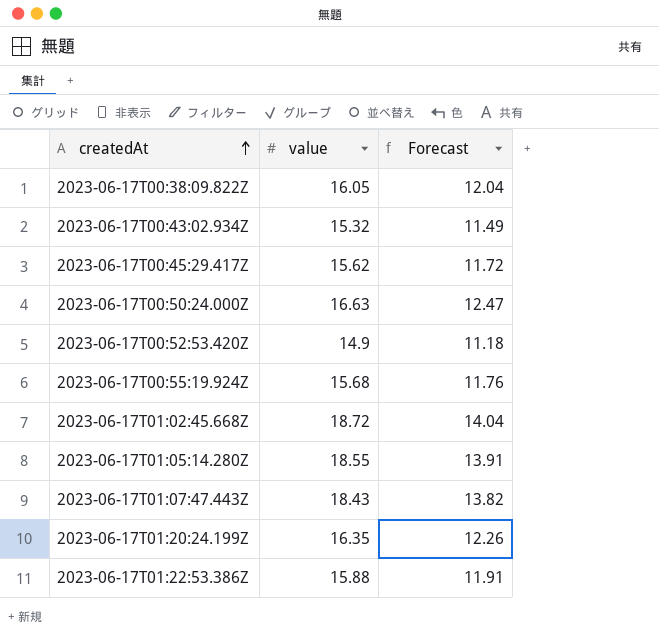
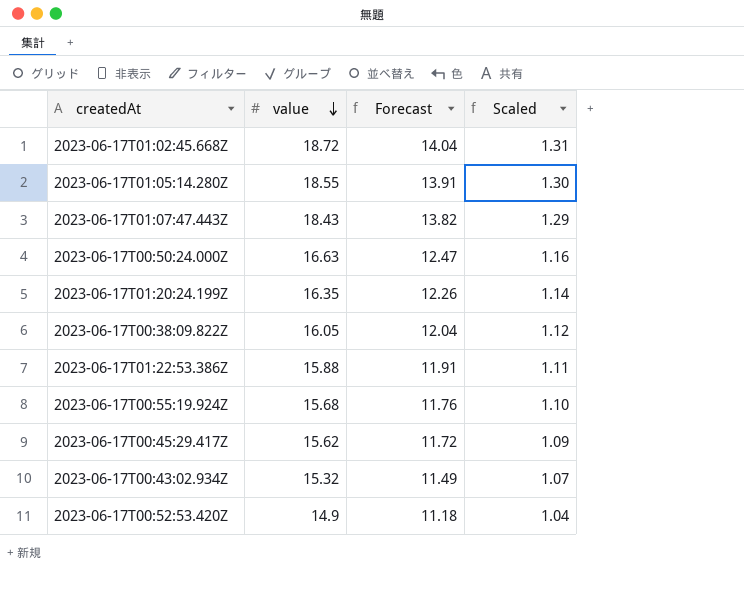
row order: createdAt ascending -> value descending
column Scaled | formula: none -> [value] * 0.07

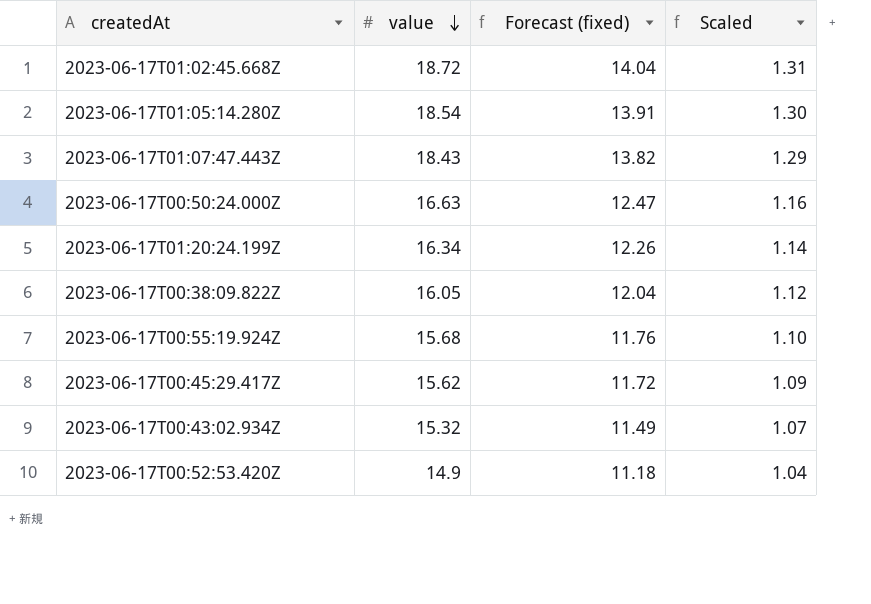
column name: Forecast -> Forecast (fixed)
row 2023-06-17T01:22:53.386Z: 15.88 | 11.91 | 1.11 -> none
2023-06-17T01:05:14.280Z | value: 18.55 -> 18.54
2023-06-17T01:20:24.199Z | value: 16.35 -> 16.34

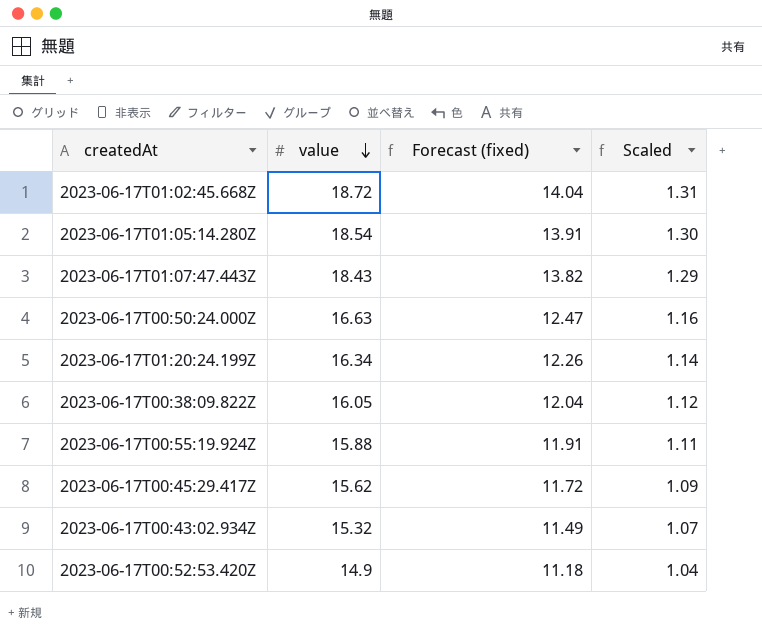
2023-06-17T00:55:19.924Z | value: 15.68 -> 15.88
2023-06-17T00:55:19.924Z | Forecast (fixed): 11.76 -> 11.91
2023-06-17T00:55:19.924Z | Scaled: 1.10 -> 1.11

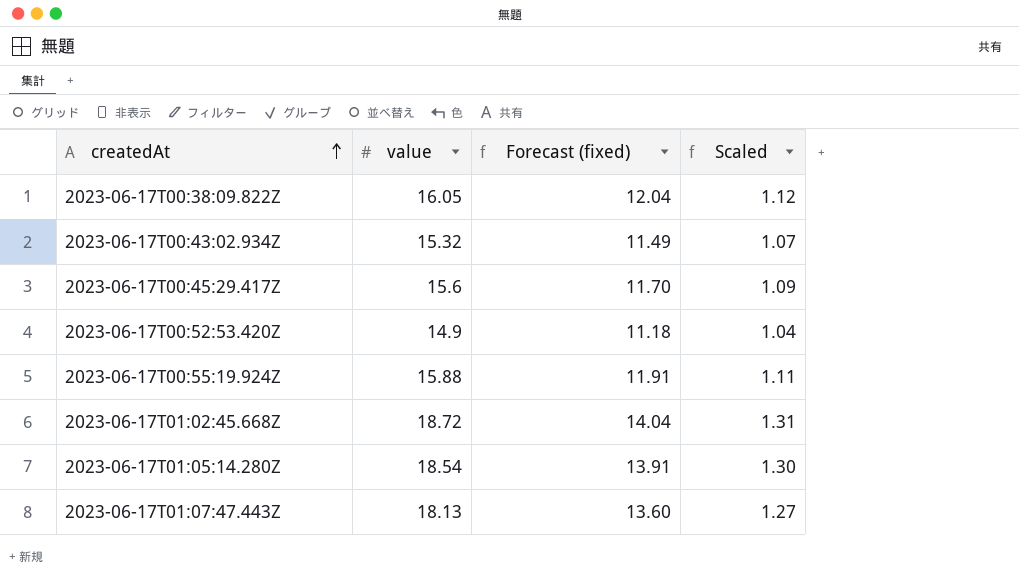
row order: value descending -> createdAt ascending
row 2023-06-17T00:50:24.000Z: 16.63 | 12.47 | 1.16 -> none
row 2023-06-17T01:20:24.199Z: 16.34 | 12.26 | 1.14 -> none
2023-06-17T00:45:29.417Z | value: 15.62 -> 15.6
2023-06-17T00:45:29.417Z | Forecast (fixed): 11.72 -> 11.70
2023-06-17T01:07:47.443Z | value: 18.43 -> 18.13
2023-06-17T01:07:47.443Z | Forecast (fixed): 13.82 -> 13.60
2023-06-17T01:07:47.443Z | Scaled: 1.29 -> 1.27

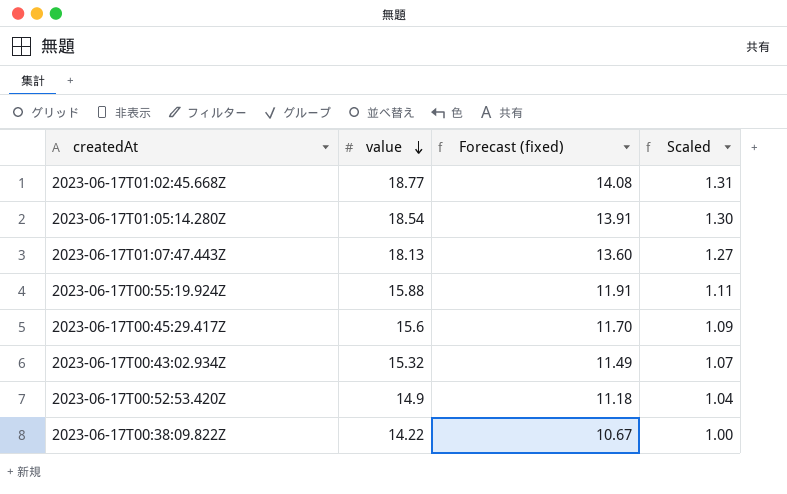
row order: createdAt ascending -> value descending
2023-06-17T01:02:45.668Z | value: 18.72 -> 18.77
2023-06-17T01:02:45.668Z | Forecast (fixed): 14.04 -> 14.08
2023-06-17T00:38:09.822Z | value: 16.05 -> 14.22
2023-06-17T00:38:09.822Z | Forecast (fixed): 12.04 -> 10.67
2023-06-17T00:38:09.822Z | Scaled: 1.12 -> 1.00

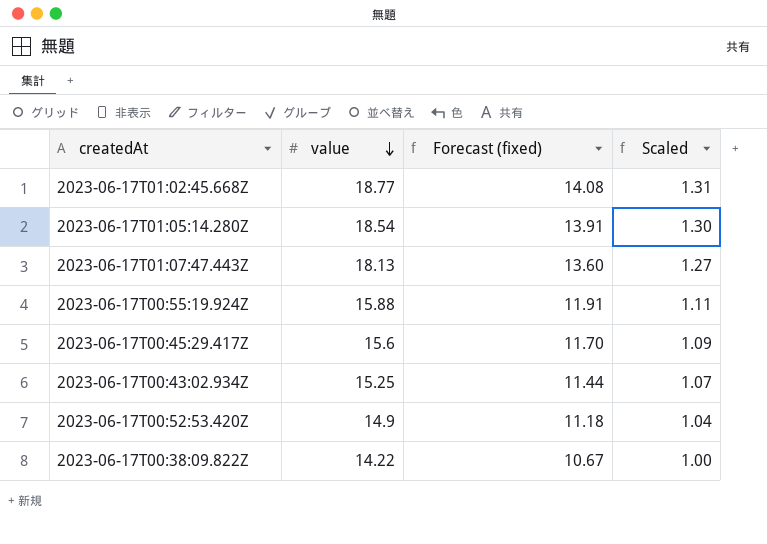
2023-06-17T00:43:02.934Z | value: 15.32 -> 15.25
2023-06-17T00:43:02.934Z | Forecast (fixed): 11.49 -> 11.44

